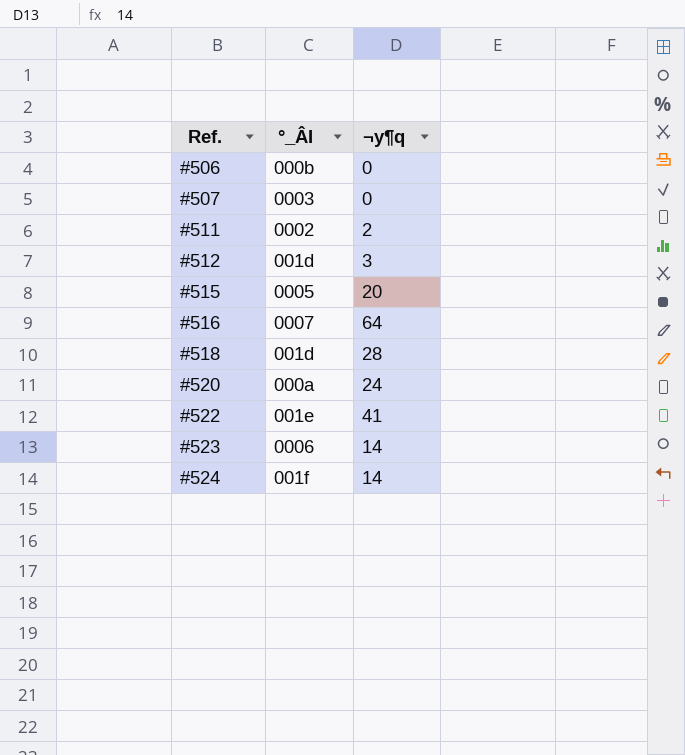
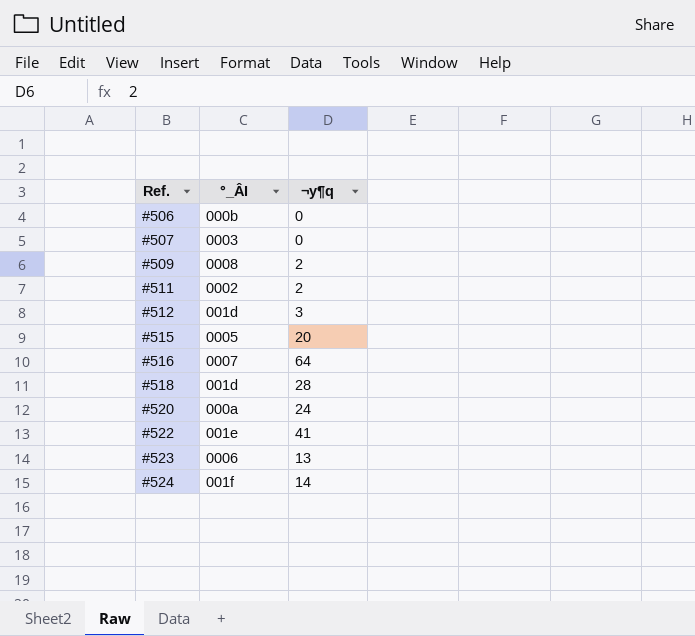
row #509: none -> 0008 | 2
#523 | ¬y¶q: 14 -> 13

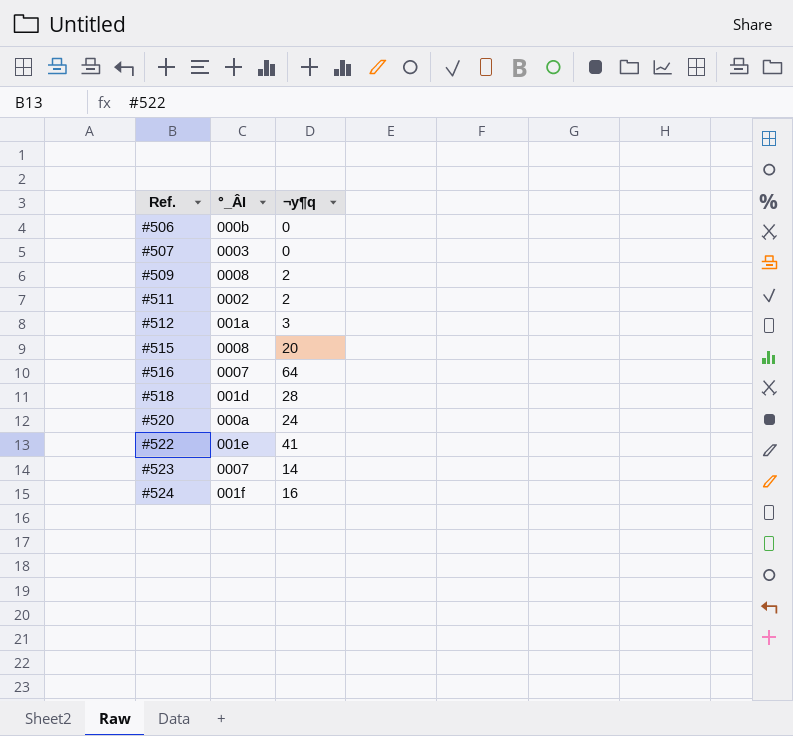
#512 | °_ÂI: 001d -> 001a
#515 | °_ÂI: 0005 -> 0008
#523 | °_ÂI: 0006 -> 0007
#523 | ¬y¶q: 13 -> 14
#524 | ¬y¶q: 14 -> 16

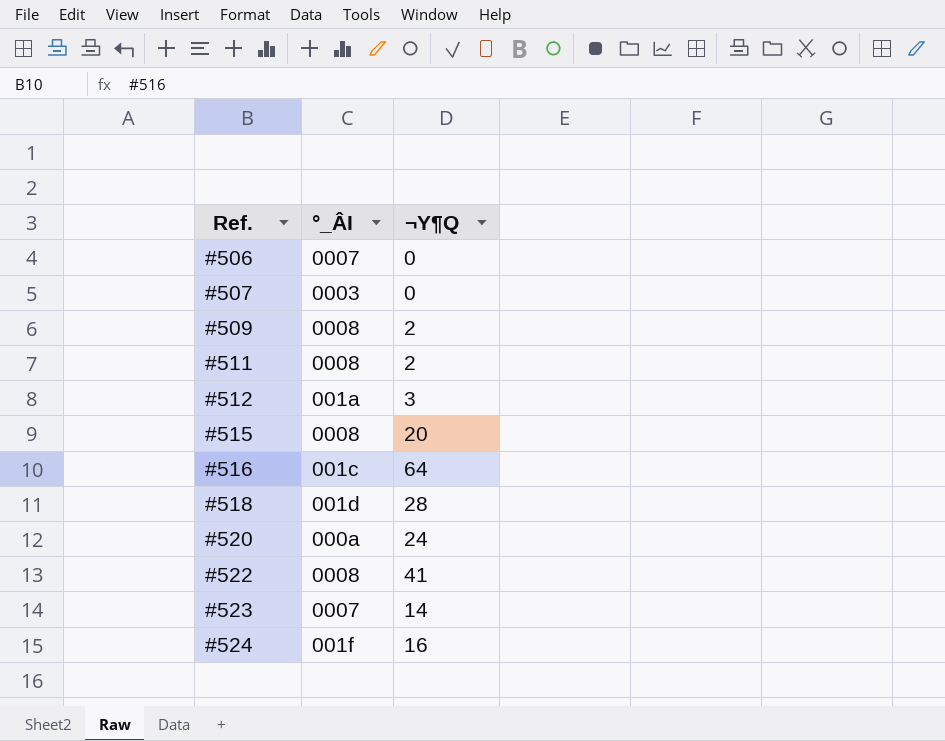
column name: ¬y¶q -> ¬Y¶Q
#506 | °_ÂI: 000b -> 0007
#511 | °_ÂI: 0002 -> 0008
#516 | °_ÂI: 0007 -> 001c
#522 | °_ÂI: 001e -> 0008

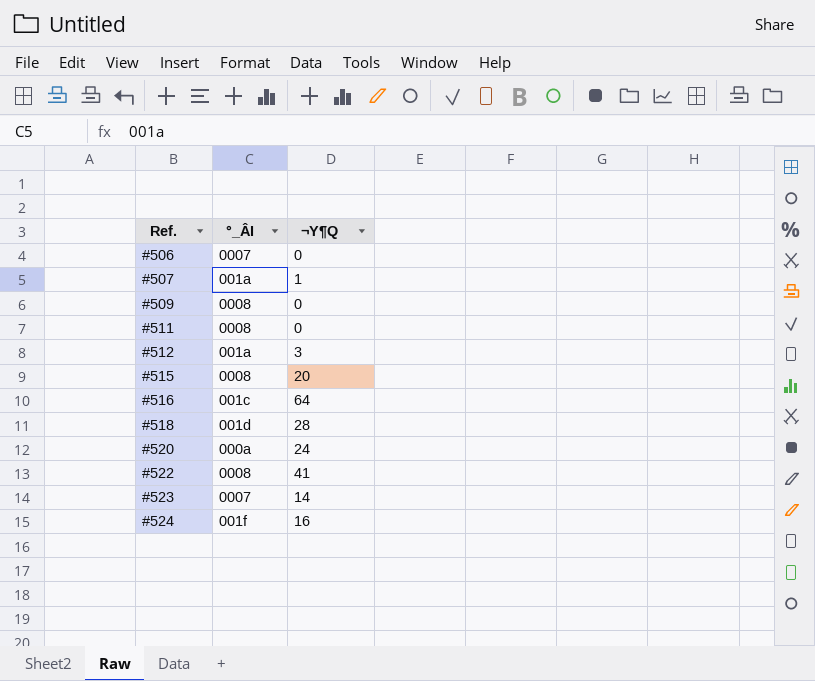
#507 | °_ÂI: 0003 -> 001a
#507 | ¬Y¶Q: 0 -> 1
#509 | ¬Y¶Q: 2 -> 0
#511 | ¬Y¶Q: 2 -> 0

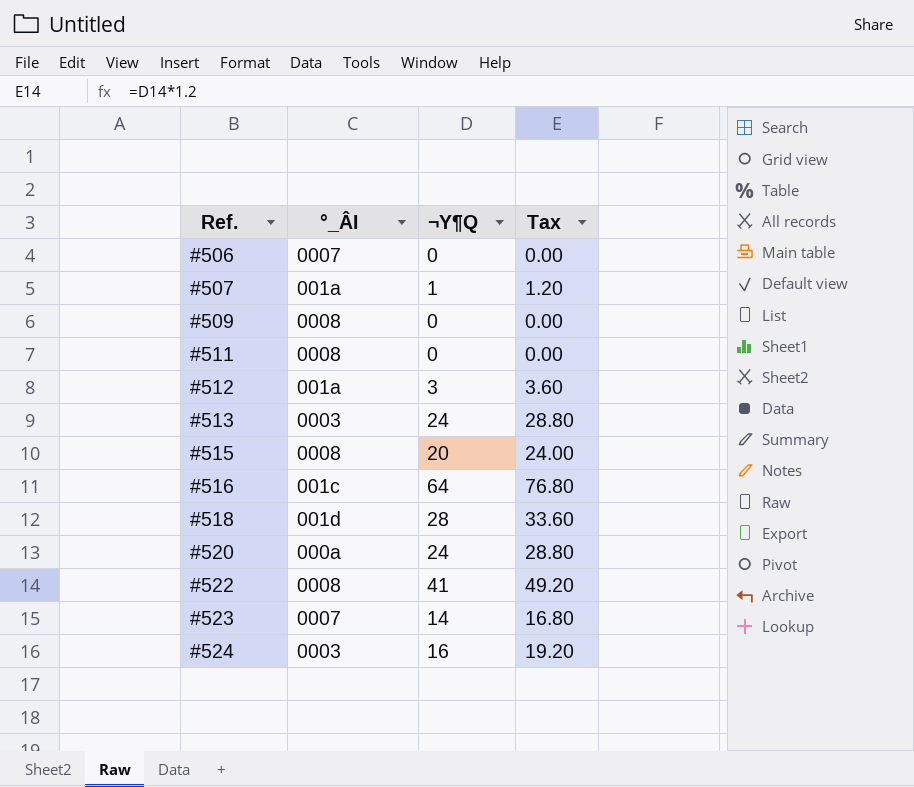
column Tax | formula: none -> [¬Y¶Q] * 1.2
row #513: none -> 0003 | 24 | 28.80
#524 | °_ÂI: 001f -> 0003

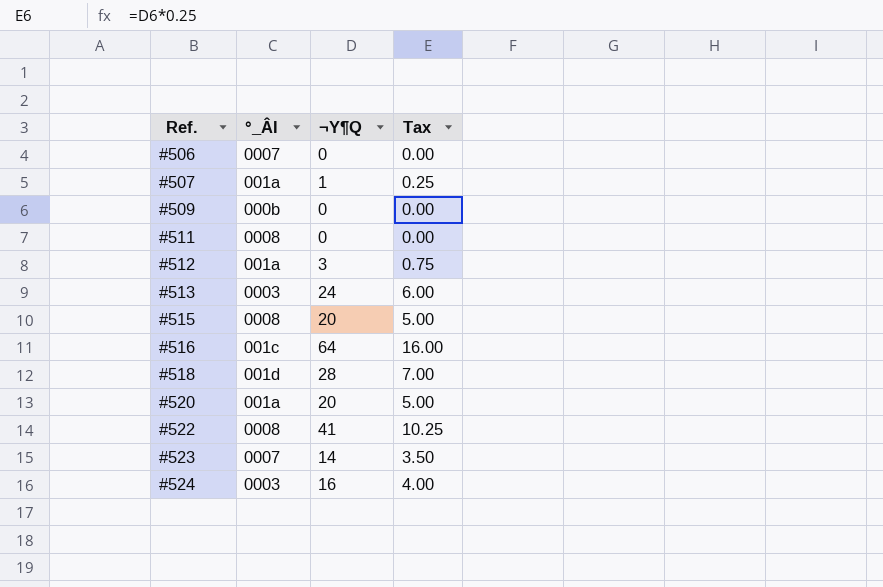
column Tax | formula: [¬Y¶Q] * 1.2 -> [¬Y¶Q] * 0.25
#509 | °_ÂI: 0008 -> 000b
#520 | °_ÂI: 000a -> 001a
#520 | ¬Y¶Q: 24 -> 20

